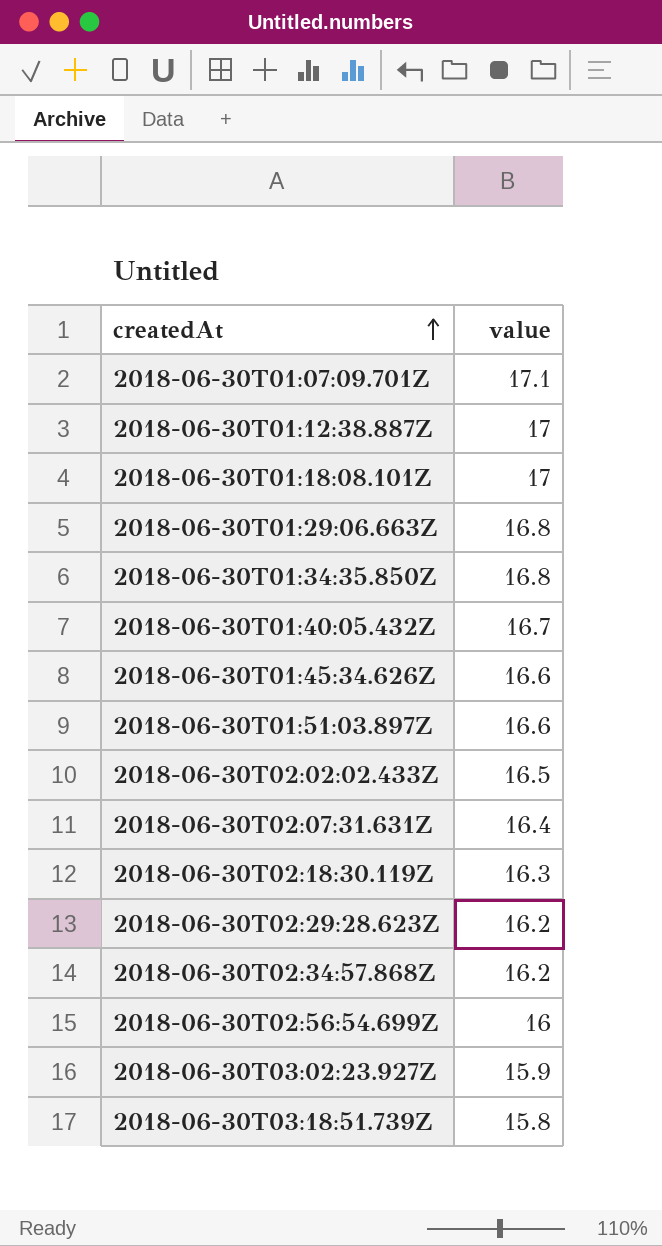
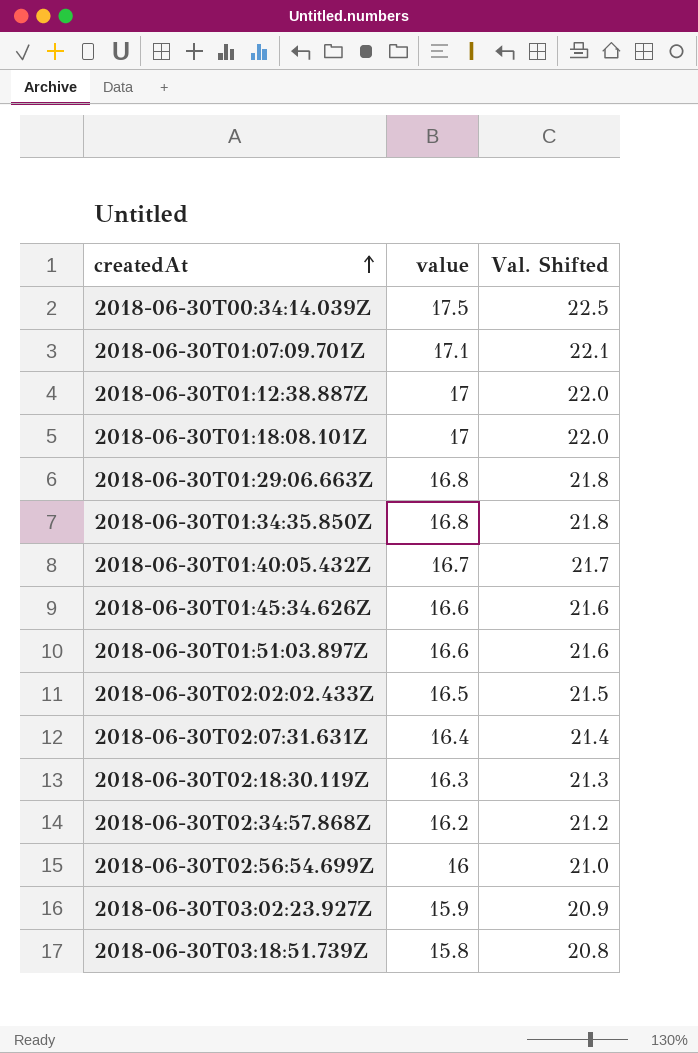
column Val. Shifted | formula: none -> [value] + 5
row 2018-06-30T02:29:28.623Z: 16.2 -> none
row 2018-06-30T00:34:14.039Z: none -> 17.5 | 22.5

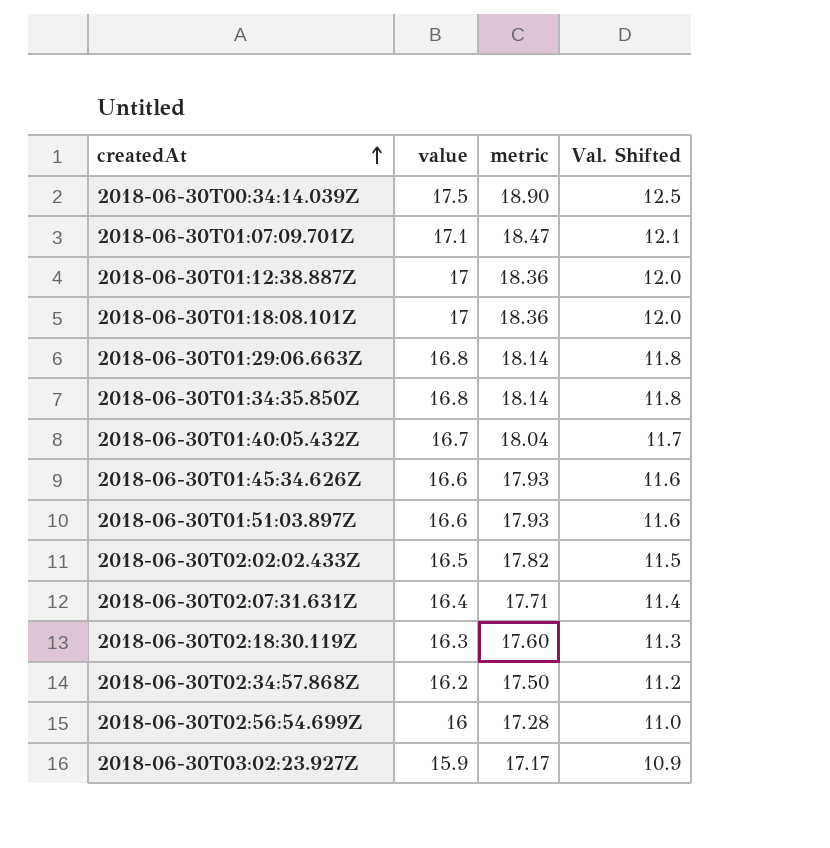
column metric | formula: none -> [value] * 1.08
column Val. Shifted | formula: [value] + 5 -> [value] - 5
row 2018-06-30T03:18:51.739Z: 15.8 | 20.8 -> none

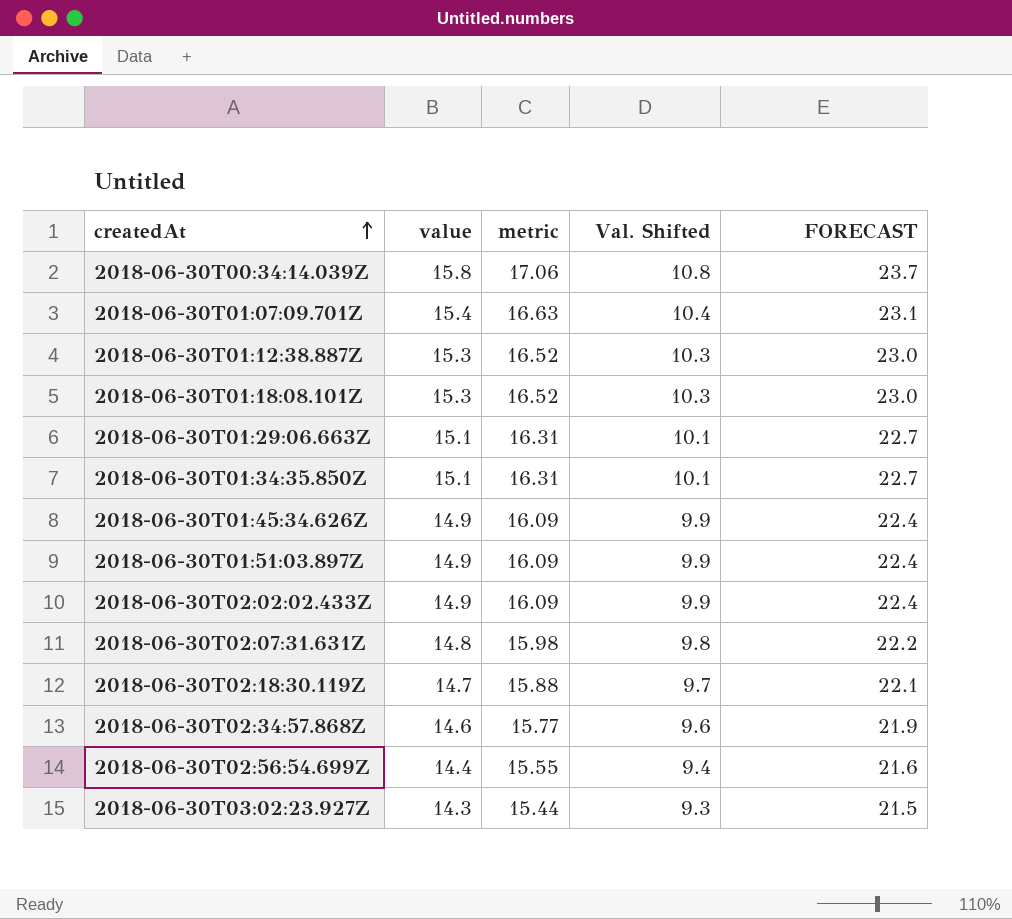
column FORECAST | formula: none -> [value] * 1.5
row 2018-06-30T01:40:05.432Z: 16.7 | 18.04 | 11.7 -> none
2018-06-30T00:34:14.039Z | value: 17.5 -> 15.8
2018-06-30T00:34:14.039Z | metric: 18.90 -> 17.06
2018-06-30T00:34:14.039Z | Val. Shifted: 12.5 -> 10.8
2018-06-30T01:07:09.701Z | value: 17.1 -> 15.4
2018-06-30T01:07:09.701Z | metric: 18.47 -> 16.63
2018-06-30T01:07:09.701Z | Val. Shifted: 12.1 -> 10.4
2018-06-30T01:12:38.887Z | value: 17 -> 15.3
2018-06-30T01:12:38.887Z | metric: 18.36 -> 16.52
2018-06-30T01:12:38.887Z | Val. Shifted: 12.0 -> 10.3
2018-06-30T01:18:08.101Z | value: 17 -> 15.3
2018-06-30T01:18:08.101Z | metric: 18.36 -> 16.52
2018-06-30T01:18:08.101Z | Val. Shifted: 12.0 -> 10.3
2018-06-30T01:29:06.663Z | value: 16.8 -> 15.1
2018-06-30T01:29:06.663Z | metric: 18.14 -> 16.31
2018-06-30T01:29:06.663Z | Val. Shifted: 11.8 -> 10.1
2018-06-30T01:34:35.850Z | value: 16.8 -> 15.1
2018-06-30T01:34:35.850Z | metric: 18.14 -> 16.31
2018-06-30T01:34:35.850Z | Val. Shifted: 11.8 -> 10.1
2018-06-30T01:45:34.626Z | value: 16.6 -> 14.9
2018-06-30T01:45:34.626Z | metric: 17.93 -> 16.09
2018-06-30T01:45:34.626Z | Val. Shifted: 11.6 -> 9.9
2018-06-30T01:51:03.897Z | value: 16.6 -> 14.9
2018-06-30T01:51:03.897Z | metric: 17.93 -> 16.09
2018-06-30T01:51:03.897Z | Val. Shifted: 11.6 -> 9.9
2018-06-30T02:02:02.433Z | value: 16.5 -> 14.9
2018-06-30T02:02:02.433Z | metric: 17.82 -> 16.09
2018-06-30T02:02:02.433Z | Val. Shifted: 11.5 -> 9.9
2018-06-30T02:07:31.631Z | value: 16.4 -> 14.8
2018-06-30T02:07:31.631Z | metric: 17.71 -> 15.98
2018-06-30T02:07:31.631Z | Val. Shifted: 11.4 -> 9.8
2018-06-30T02:18:30.119Z | value: 16.3 -> 14.7
2018-06-30T02:18:30.119Z | metric: 17.60 -> 15.88
2018-06-30T02:18:30.119Z | Val. Shifted: 11.3 -> 9.7
2018-06-30T02:34:57.868Z | value: 16.2 -> 14.6
2018-06-30T02:34:57.868Z | metric: 17.50 -> 15.77
2018-06-30T02:34:57.868Z | Val. Shifted: 11.2 -> 9.6
2018-06-30T02:56:54.699Z | value: 16 -> 14.4
2018-06-30T02:56:54.699Z | metric: 17.28 -> 15.55
2018-06-30T02:56:54.699Z | Val. Shifted: 11.0 -> 9.4
2018-06-30T03:02:23.927Z | value: 15.9 -> 14.3
2018-06-30T03:02:23.927Z | metric: 17.17 -> 15.44
2018-06-30T03:02:23.927Z | Val. Shifted: 10.9 -> 9.3

